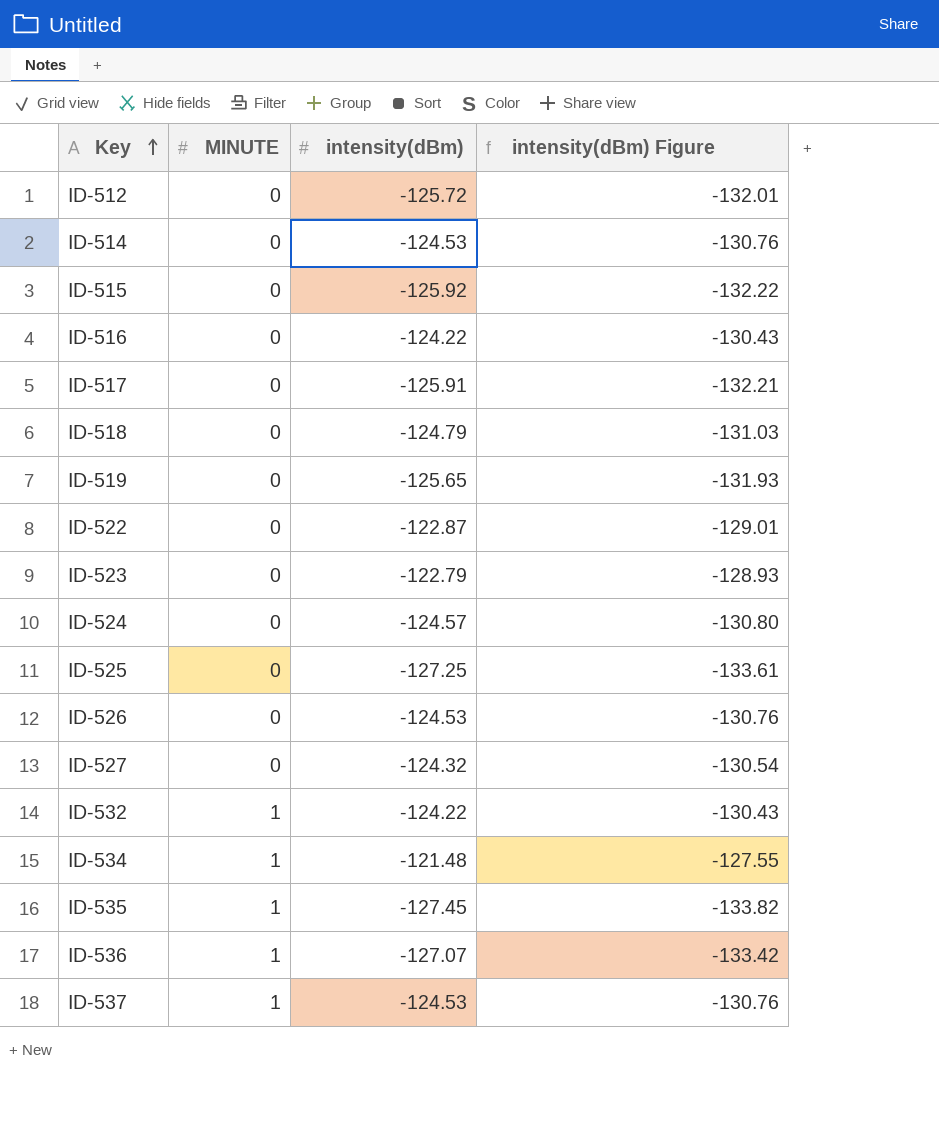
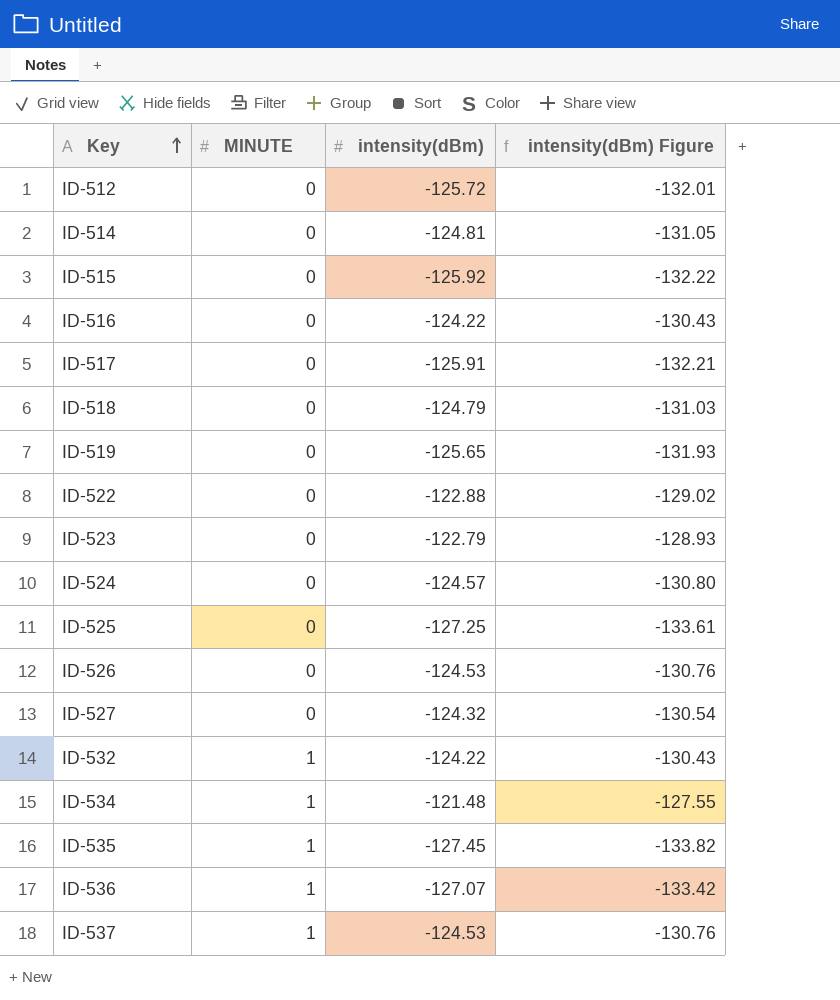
ID-514 | intensity(dBm): -124.53 -> -124.81
ID-514 | intensity(dBm) Figure: -130.76 -> -131.05
ID-522 | intensity(dBm): -122.87 -> -122.88
ID-522 | intensity(dBm) Figure: -129.01 -> -129.02

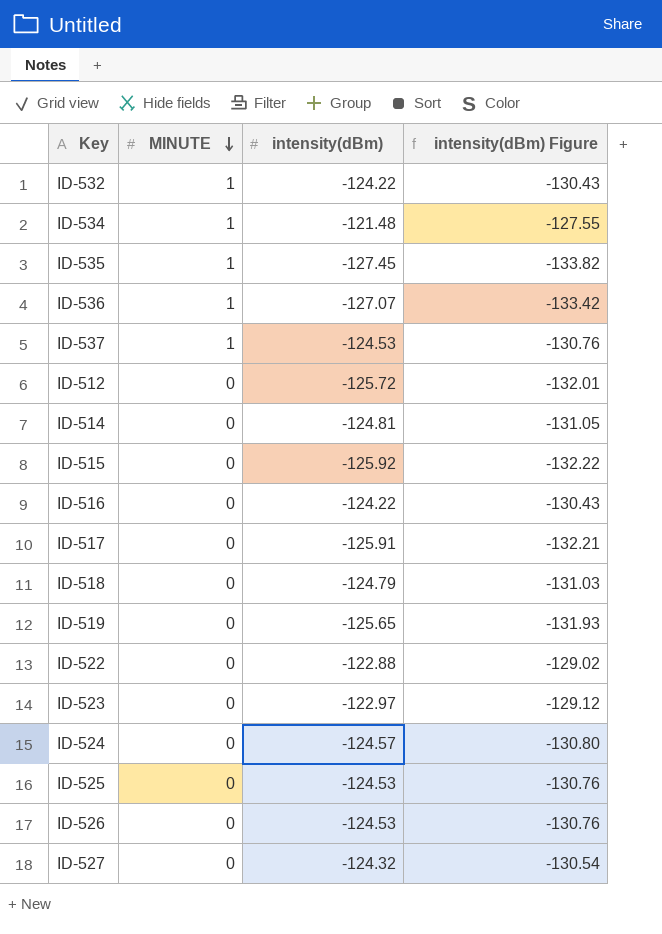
row order: Key ascending -> MINUTE descending
ID-523 | intensity(dBm): -122.79 -> -122.97
ID-523 | intensity(dBm) Figure: -128.93 -> -129.12
ID-525 | intensity(dBm): -127.25 -> -124.53
ID-525 | intensity(dBm) Figure: -133.61 -> -130.76

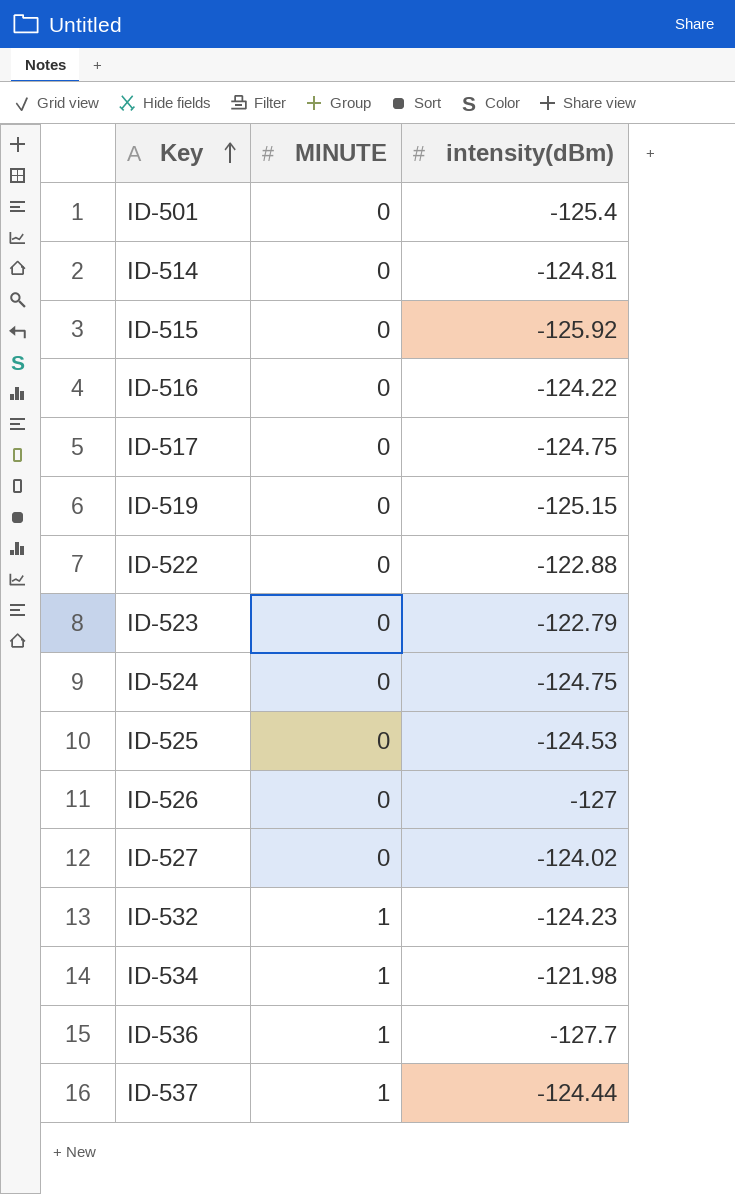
row order: MINUTE descending -> Key ascending
column intensity(dBm) Figure | formula: [intensity(dBm)] * 1.05 -> none
row ID-535: 1 | -127.45 | -133.82 -> none
row ID-512: 0 | -125.72 | -132.01 -> none
row ID-518: 0 | -124.79 | -131.03 -> none
row ID-501: none -> 0 | -125.4
ID-517 | intensity(dBm): -125.91 -> -124.75
ID-519 | intensity(dBm): -125.65 -> -125.15
ID-523 | intensity(dBm): -122.97 -> -122.79
ID-524 | intensity(dBm): -124.57 -> -124.75
ID-526 | intensity(dBm): -124.53 -> -127
ID-527 | intensity(dBm): -124.32 -> -124.02
ID-532 | intensity(dBm): -124.22 -> -124.23
ID-534 | intensity(dBm): -121.48 -> -121.98
ID-536 | intensity(dBm): -127.07 -> -127.7
ID-537 | intensity(dBm): -124.53 -> -124.44

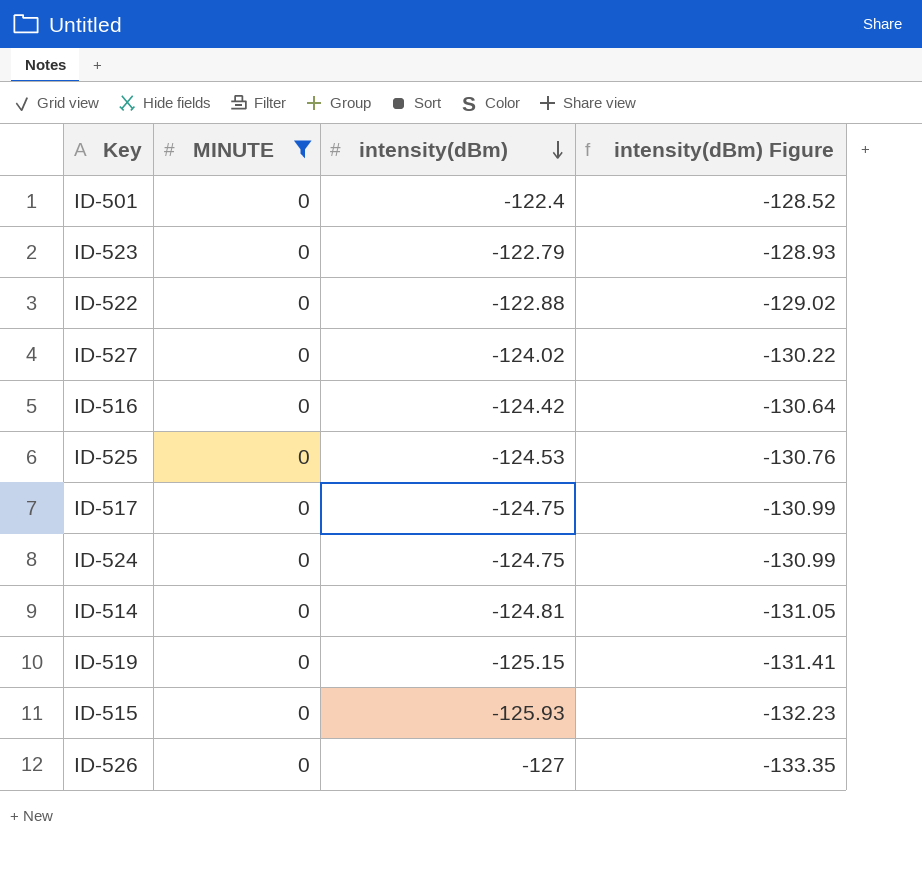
filter: none -> MINUTE = 0
row order: Key ascending -> intensity(dBm) descending
column intensity(dBm) Figure | formula: none -> [intensity(dBm)] * 1.05
ID-501 | intensity(dBm): -125.4 -> -122.4
ID-516 | intensity(dBm): -124.22 -> -124.42
ID-515 | intensity(dBm): -125.92 -> -125.93

